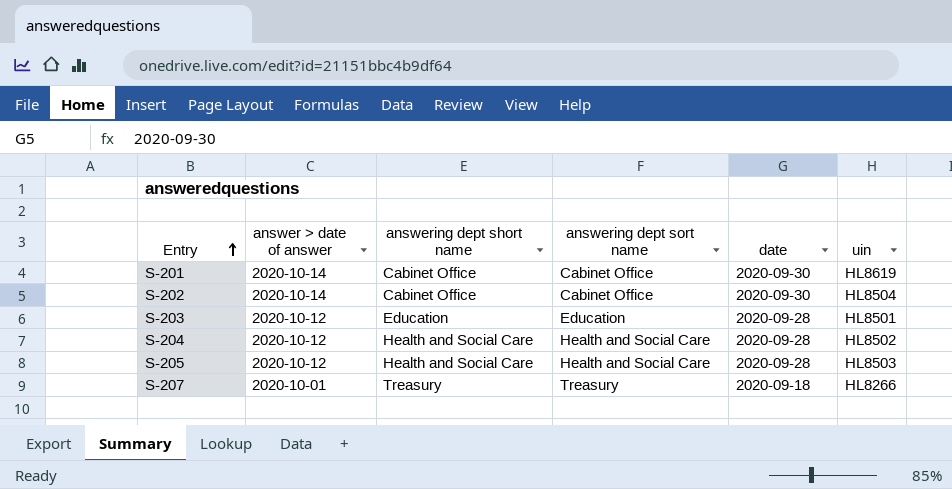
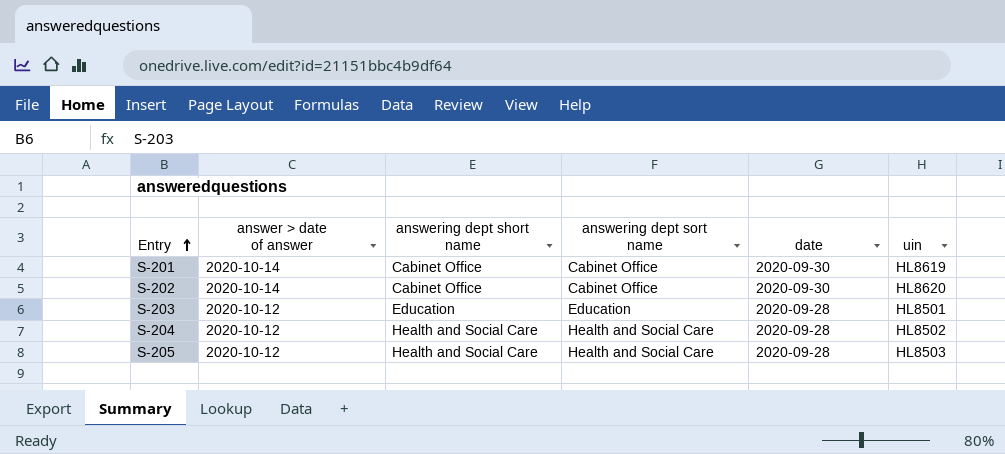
row S-207: 2020-10-01 | Treasury | Treasury | 2020-09-18 | HL8266 -> none
S-202 | uin: HL8504 -> HL8620

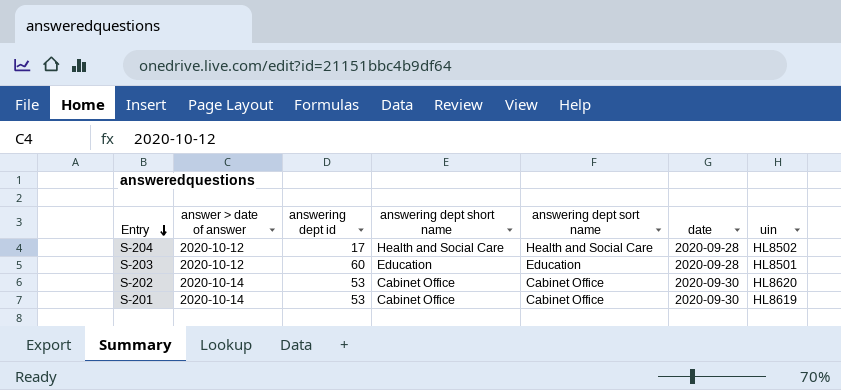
row order: Entry ascending -> Entry descending
column answering dept id | position: none -> 3
row S-205: 2020-10-12 | Health and Social Care | Health and Social Care | 2020-09-28 | HL8503 -> none

